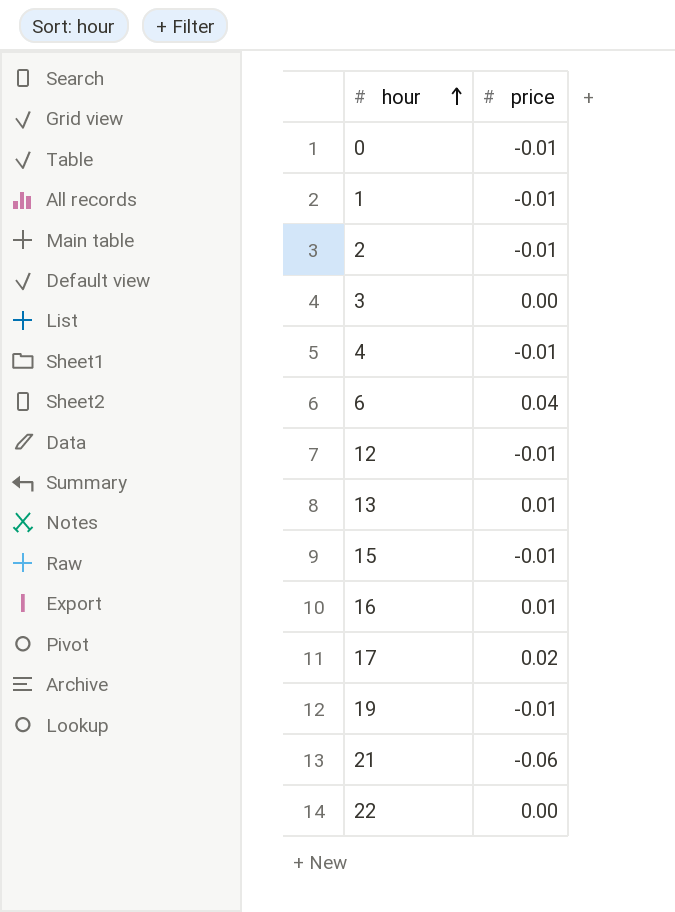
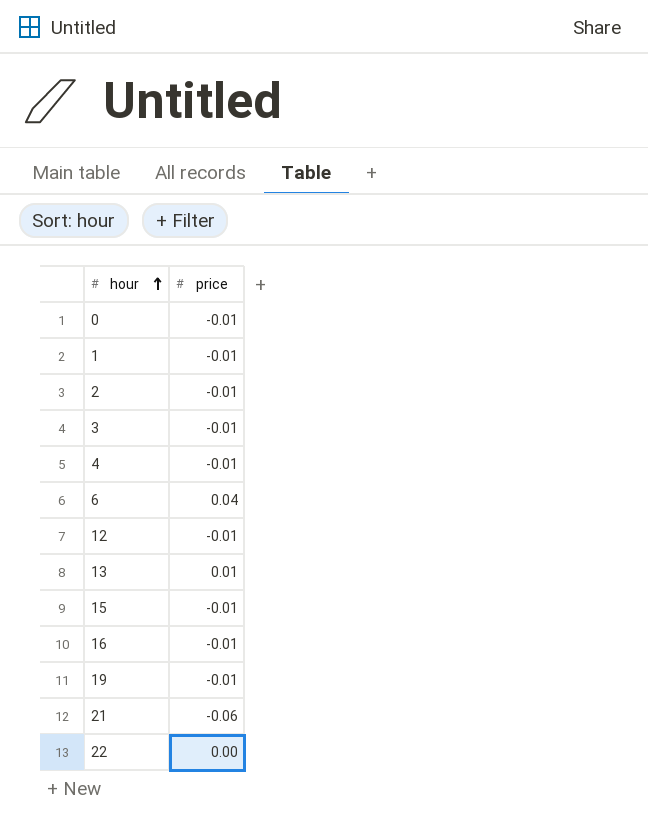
row 17: 0.02 -> none
3 | price: 0.00 -> -0.01
16 | price: 0.01 -> -0.01

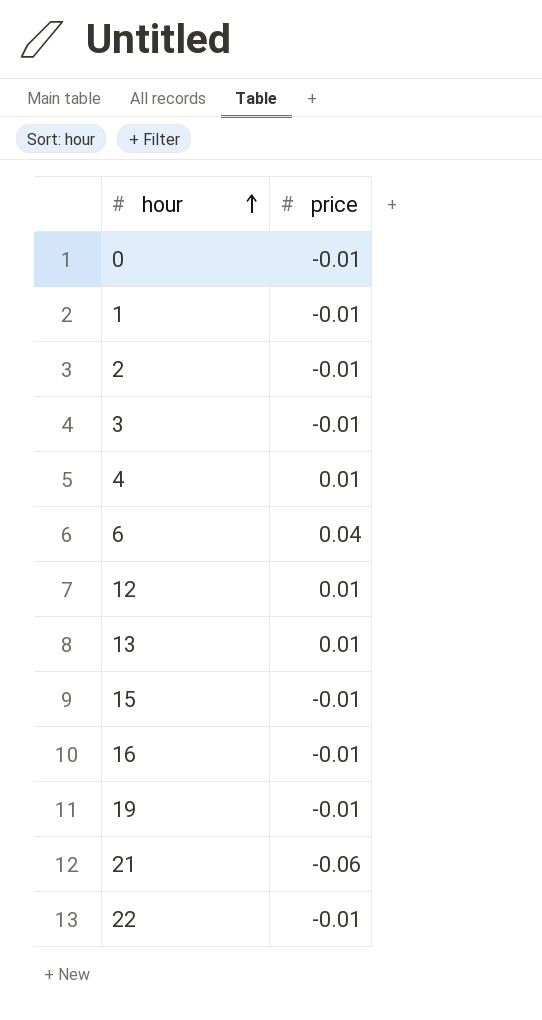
4 | price: -0.01 -> 0.01
12 | price: -0.01 -> 0.01
22 | price: 0.00 -> -0.01

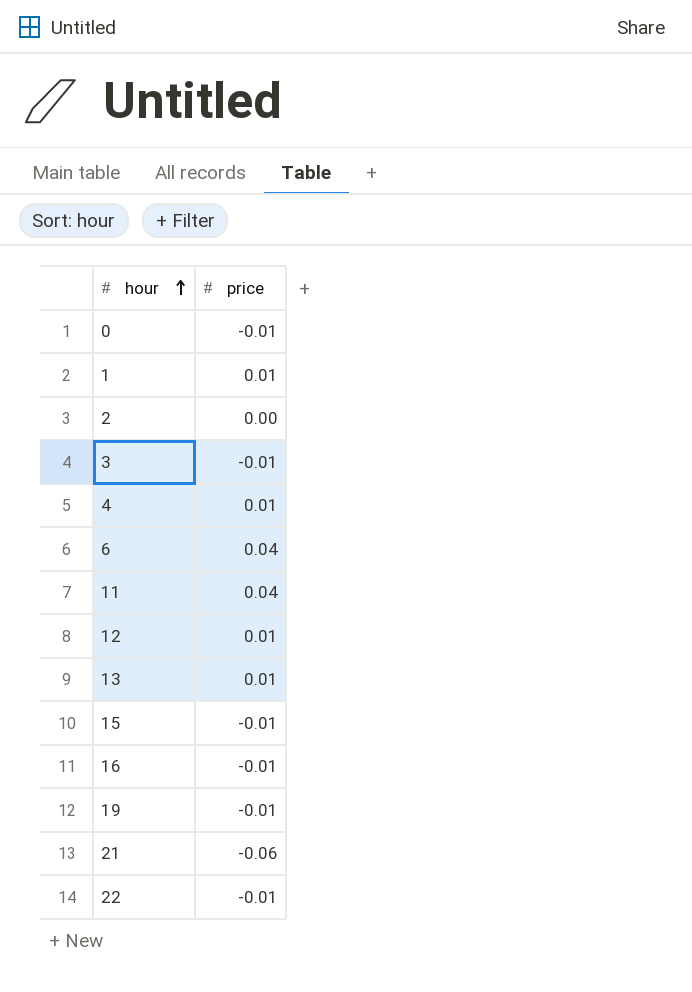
1 | price: -0.01 -> 0.01
2 | price: -0.01 -> 0.00
row 11: none -> 0.04

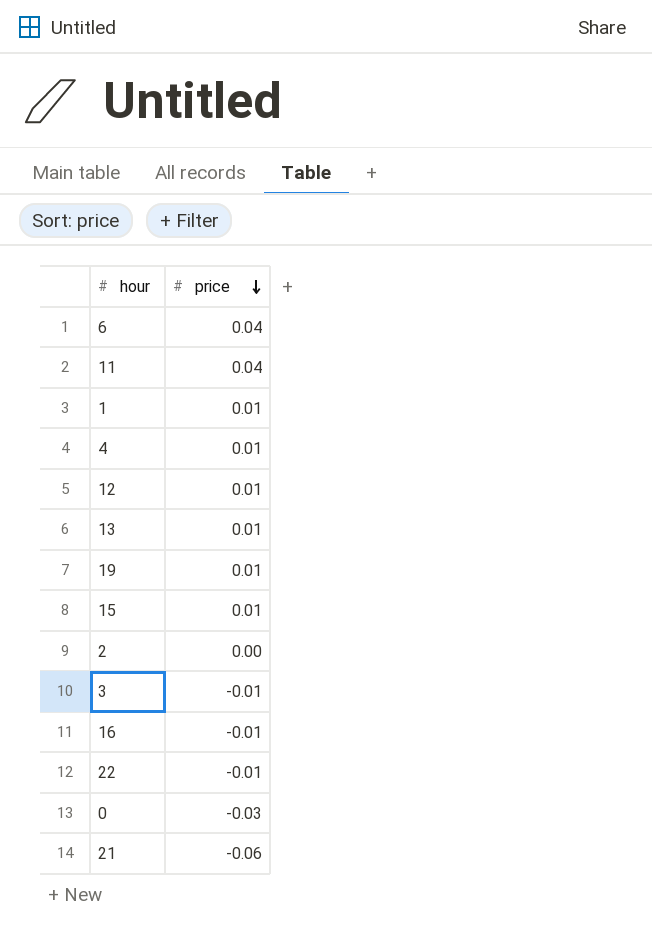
row order: hour ascending -> price descending
19 | price: -0.01 -> 0.01
15 | price: -0.01 -> 0.01
0 | price: -0.01 -> -0.03

